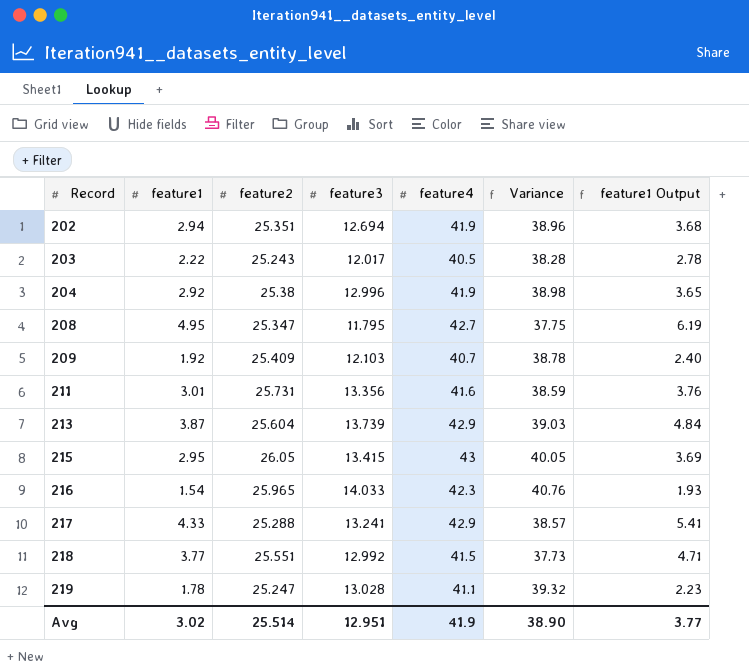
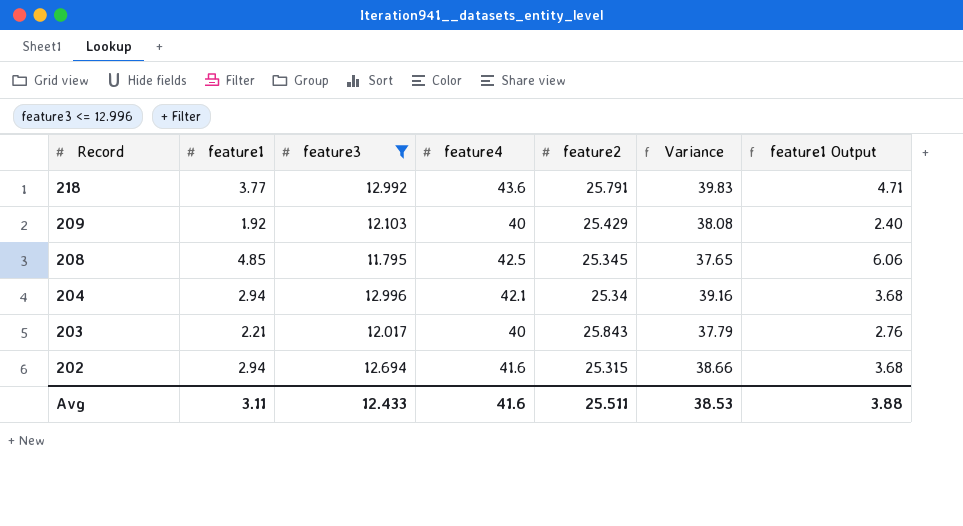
filter: none -> feature3 <= 12.996
row order: Record ascending -> Record descending
column feature2 | position: 3 -> 5
218 | feature4: 41.5 -> 43.6
218 | feature2: 25.551 -> 25.791
218 | Variance: 37.73 -> 39.83
209 | feature4: 40.7 -> 40
209 | feature2: 25.409 -> 25.429
209 | Variance: 38.78 -> 38.08
208 | feature1: 4.95 -> 4.85
208 | feature4: 42.7 -> 42.5
208 | feature2: 25.347 -> 25.345
208 | Variance: 37.75 -> 37.65
208 | feature1 Output: 6.19 -> 6.06
204 | feature1: 2.92 -> 2.94
204 | feature4: 41.9 -> 42.1
204 | feature2: 25.38 -> 25.34
204 | Variance: 38.98 -> 39.16
204 | feature1 Output: 3.65 -> 3.68
203 | feature1: 2.22 -> 2.21
203 | feature4: 40.5 -> 40
203 | feature2: 25.243 -> 25.843
203 | Variance: 38.28 -> 37.79
203 | feature1 Output: 2.78 -> 2.76
202 | feature4: 41.9 -> 41.6
202 | feature2: 25.351 -> 25.315
202 | Variance: 38.96 -> 38.66
Avg | feature1: 3.02 -> 3.11
Avg | feature3: 12.951 -> 12.433
Avg | feature4: 41.9 -> 41.6
Avg | feature2: 25.514 -> 25.511
Avg | Variance: 38.90 -> 38.53
Avg | feature1 Output: 3.77 -> 3.88

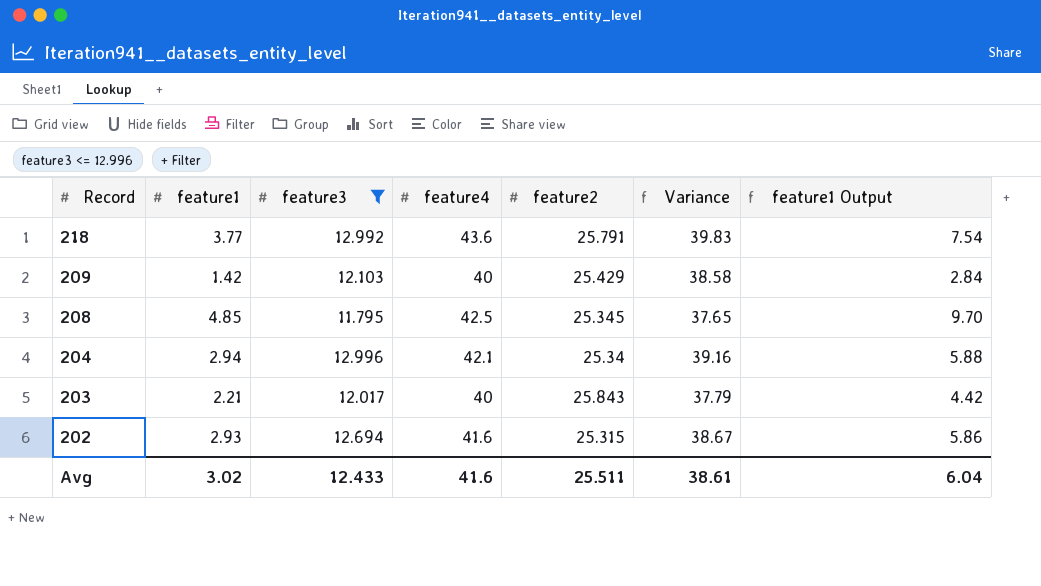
column feature1 Output | formula: [feature1] * 1.25 -> [feature1] * 2
209 | feature1: 1.92 -> 1.42
209 | Variance: 38.08 -> 38.58
202 | feature1: 2.94 -> 2.93
202 | Variance: 38.66 -> 38.67
Avg | feature1: 3.11 -> 3.02
Avg | Variance: 38.53 -> 38.61
Avg | feature1 Output: 3.88 -> 6.04

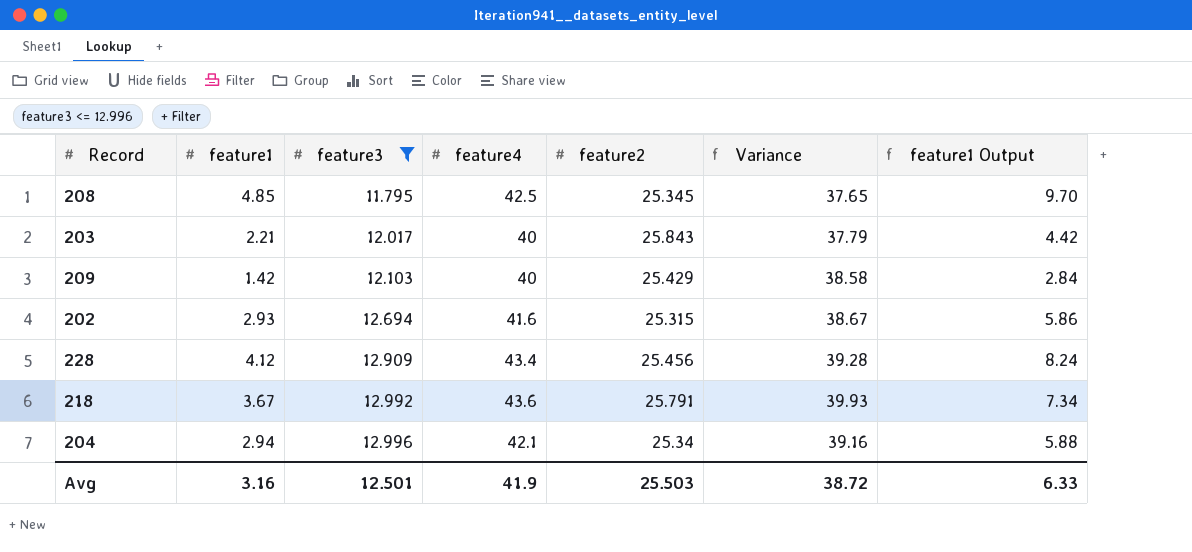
row order: Record descending -> feature3 ascending
row 228: none -> 4.12 | 12.909 | 43.4 | 25.456 | 39.28 | 8.24
218 | feature1: 3.77 -> 3.67
218 | Variance: 39.83 -> 39.93
218 | feature1 Output: 7.54 -> 7.34
Avg | feature1: 3.02 -> 3.16
Avg | feature3: 12.433 -> 12.501
Avg | feature4: 41.6 -> 41.9
Avg | feature2: 25.511 -> 25.503
Avg | Variance: 38.61 -> 38.72
Avg | feature1 Output: 6.04 -> 6.33

